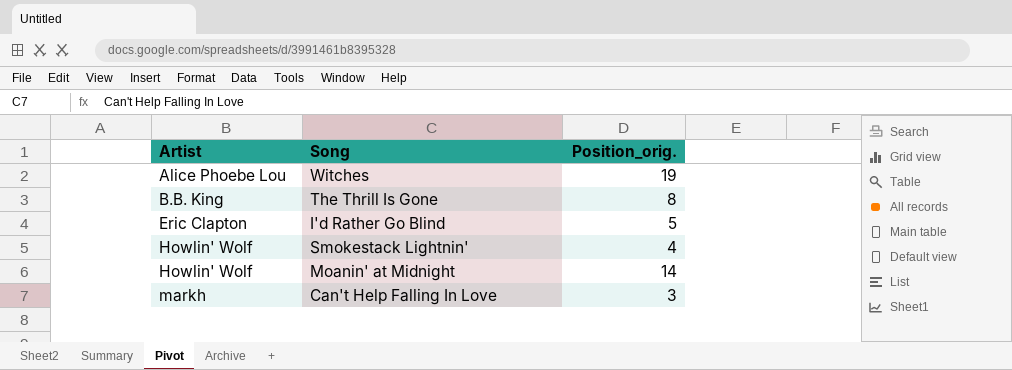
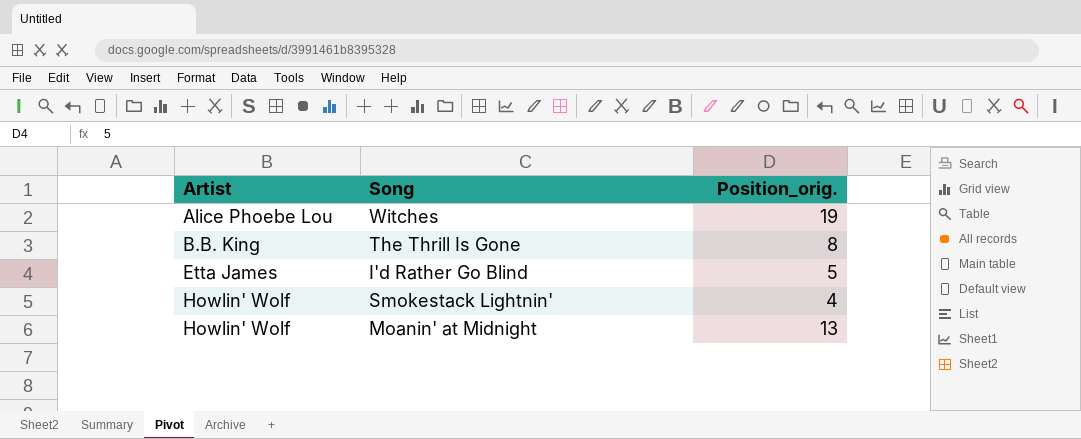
row Can't Help Falling In Love: markh | 3 -> none
I'd Rather Go Blind | Artist: Eric Clapton -> Etta James
Moanin' at Midnight | Position_orig.: 14 -> 13

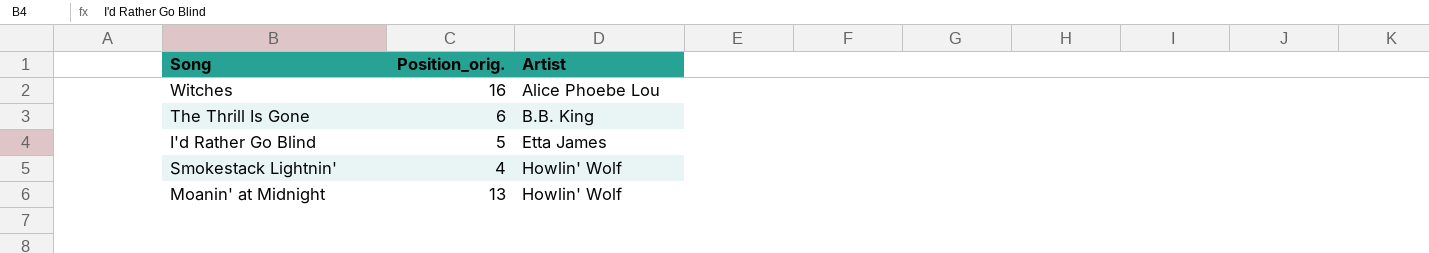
column Artist | position: 1 -> 3
Witches | Position_orig.: 19 -> 16
The Thrill Is Gone | Position_orig.: 8 -> 6

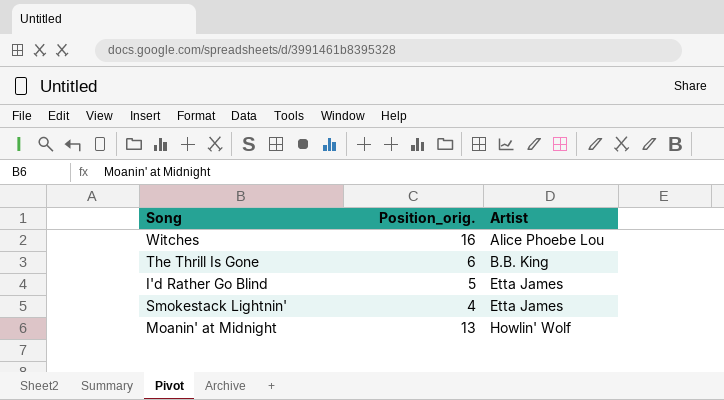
Smokestack Lightnin' | Artist: Howlin' Wolf -> Etta James

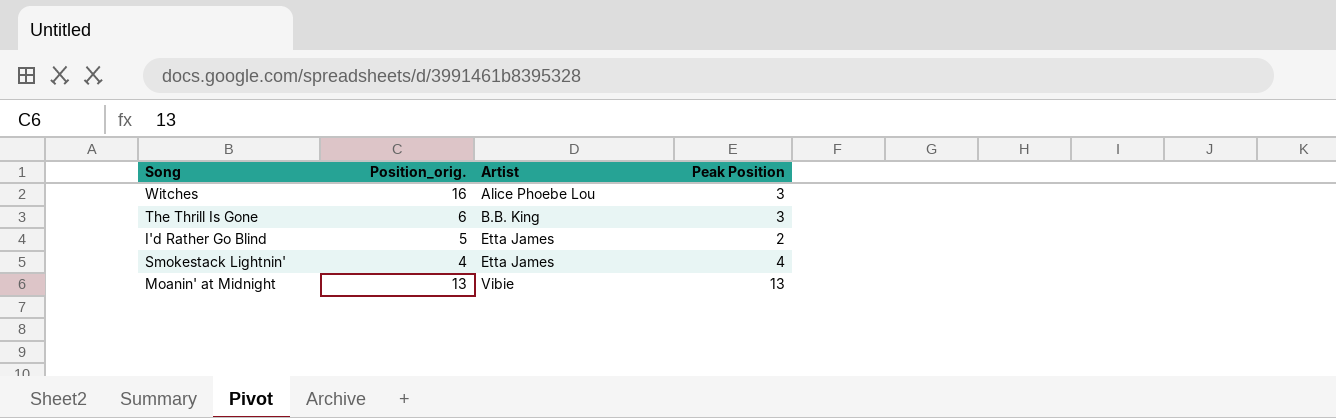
column Peak Position | position: none -> 4
Moanin' at Midnight | Artist: Howlin' Wolf -> Vibie

